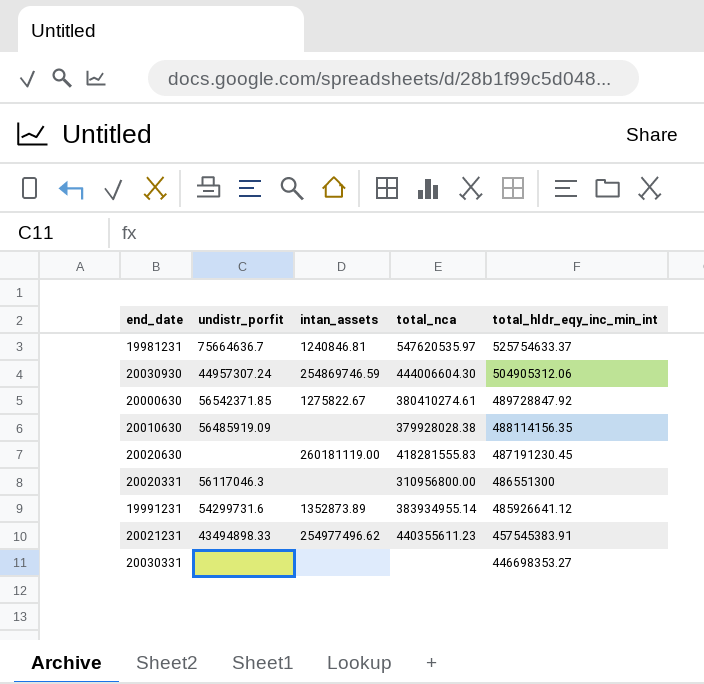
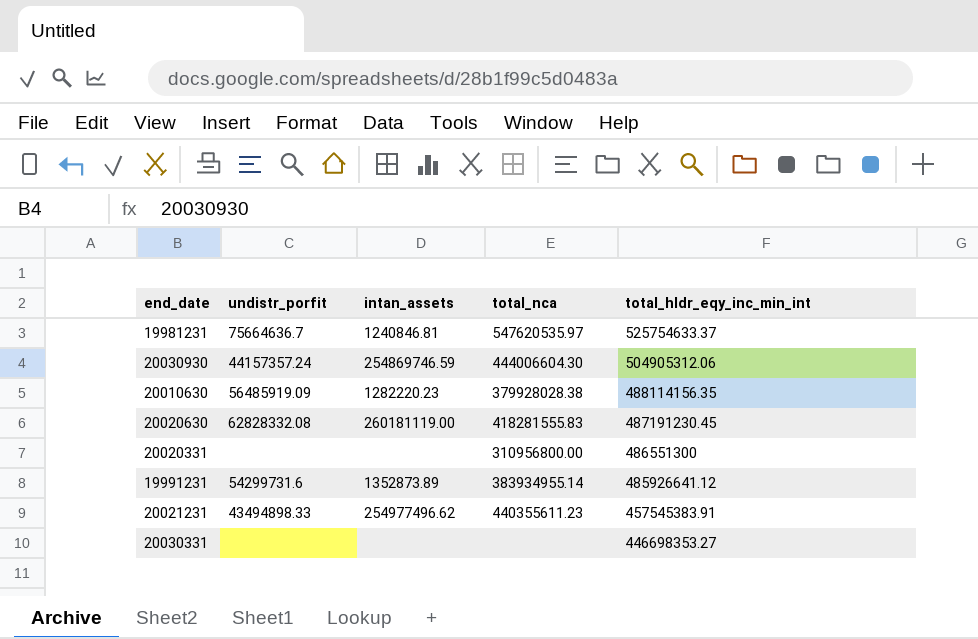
row 20000630: 56542371.85 | 1275822.67 | 380410274.61 | 489728847.92 -> none
20030930 | undistr_porfit: 44957307.24 -> 44157357.24
20010630 | intan_assets: none -> 1282220.23
20020630 | undistr_porfit: none -> 62828332.08
20020331 | undistr_porfit: 56117046.3 -> none

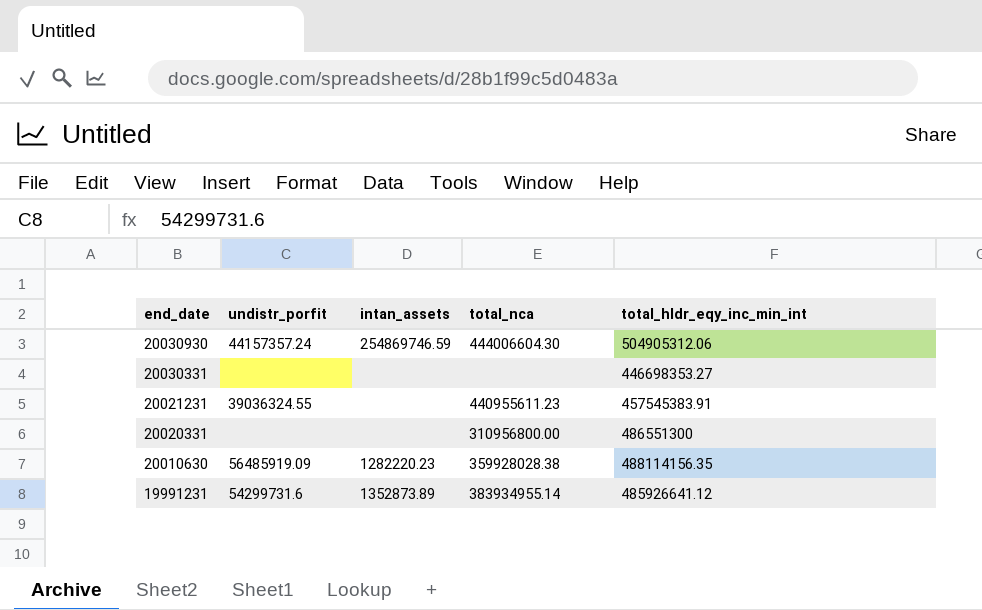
row order: total_hldr_eqy_inc_min_int descending -> end_date descending
row 19981231: 75664636.7 | 1240846.81 | 547620535.97 | 525754633.37 -> none
row 20020630: 62828332.08 | 260181119.00 | 418281555.83 | 487191230.45 -> none
20021231 | undistr_porfit: 43494898.33 -> 39036324.55
20021231 | intan_assets: 254977496.62 -> none
20021231 | total_nca: 440355611.23 -> 440955611.23
20010630 | total_nca: 379928028.38 -> 359928028.38

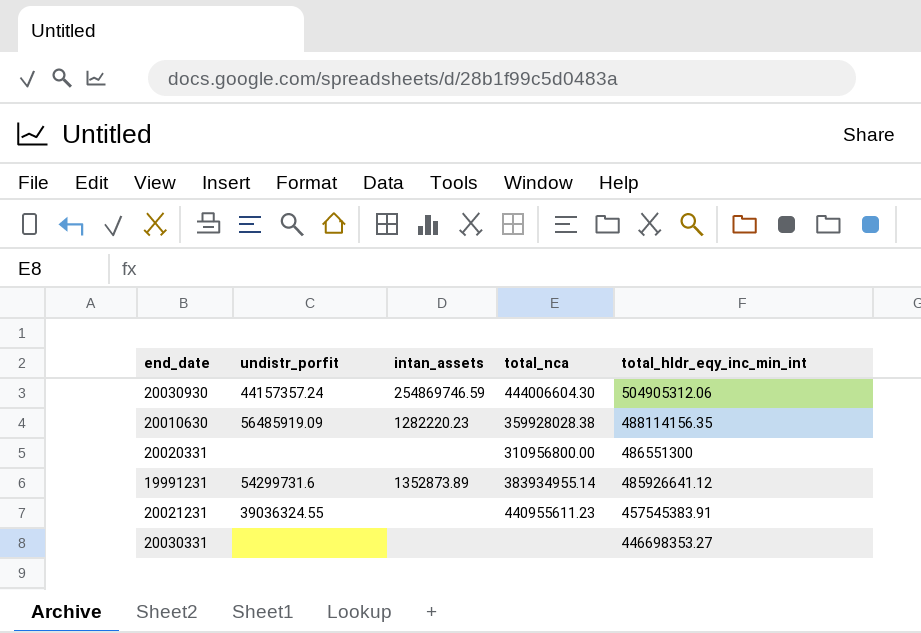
row order: end_date descending -> total_hldr_eqy_inc_min_int descending

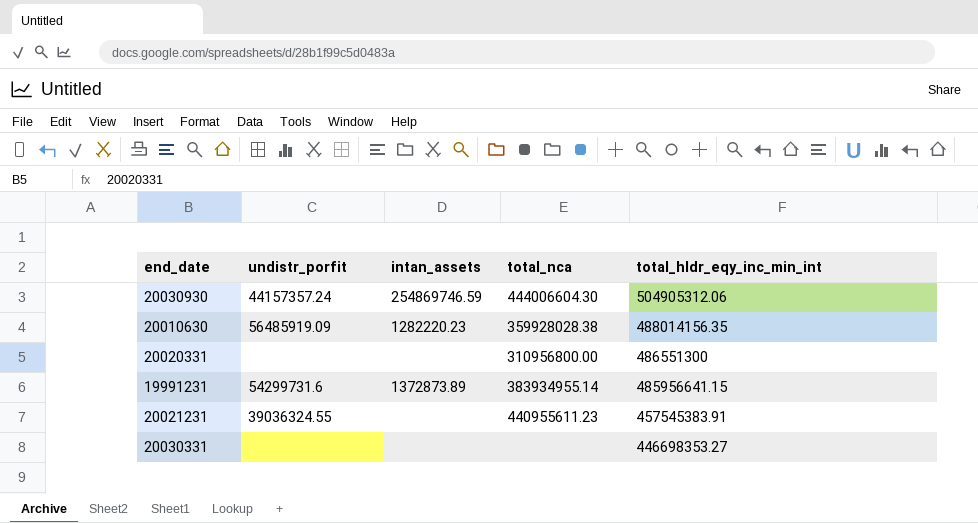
20010630 | total_hldr_eqy_inc_min_int: 488114156.35 -> 488014156.35
19991231 | intan_assets: 1352873.89 -> 1372873.89
19991231 | total_hldr_eqy_inc_min_int: 485926641.12 -> 485956641.15

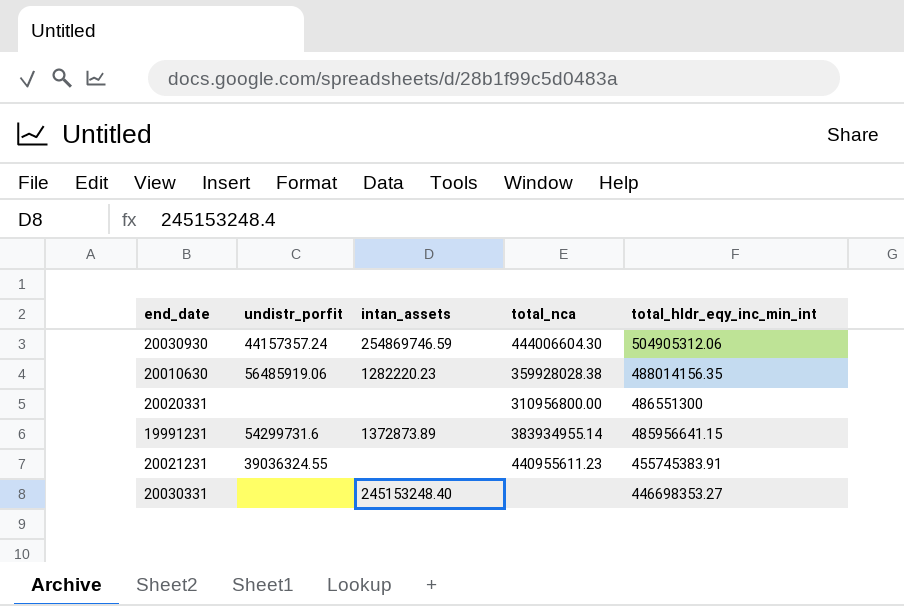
20010630 | undistr_porfit: 56485919.09 -> 56485919.06
20021231 | total_hldr_eqy_inc_min_int: 457545383.91 -> 455745383.91
20030331 | intan_assets: none -> 245153248.40

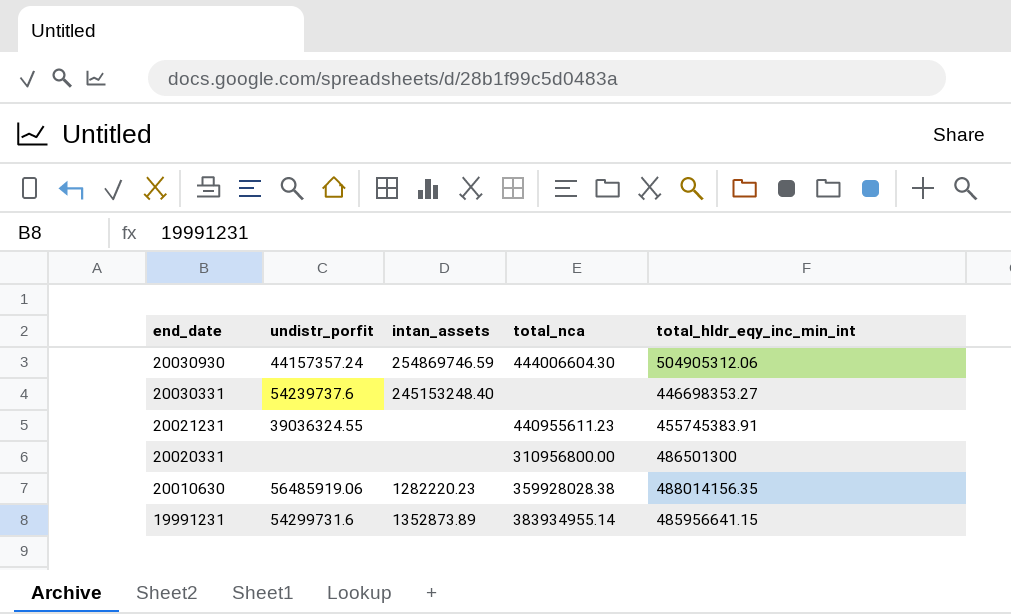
row order: total_hldr_eqy_inc_min_int descending -> end_date descending
20030331 | undistr_porfit: none -> 54239737.6
20020331 | total_hldr_eqy_inc_min_int: 486551300 -> 486501300
19991231 | intan_assets: 1372873.89 -> 1352873.89

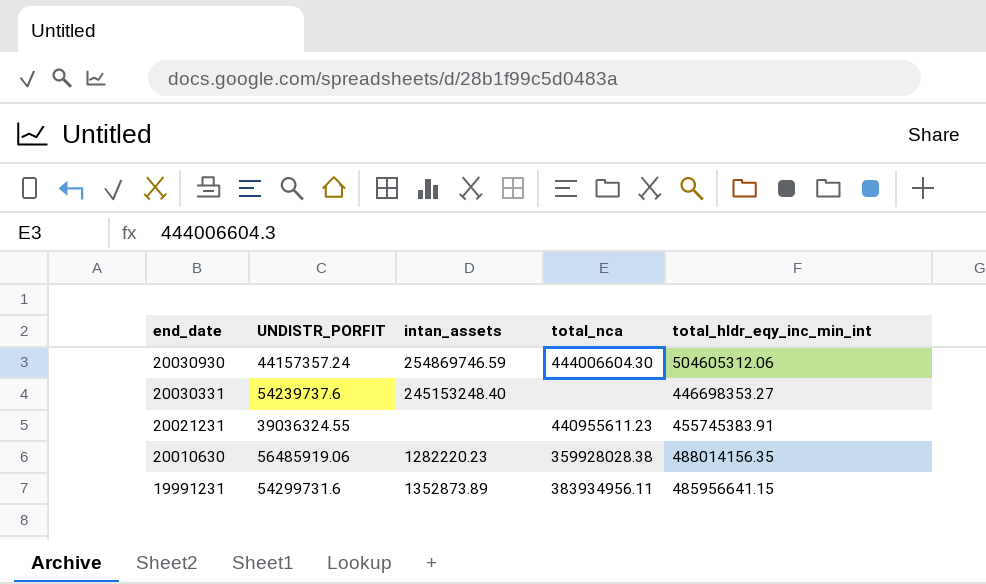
column name: undistr_porfit -> UNDISTR_PORFIT
row 20020331: none | none | 310956800.00 | 486501300 -> none
20030930 | total_hldr_eqy_inc_min_int: 504905312.06 -> 504605312.06
19991231 | total_nca: 383934955.14 -> 383934956.11

